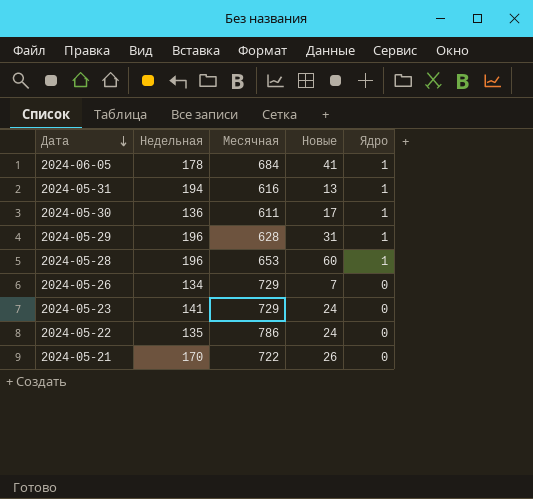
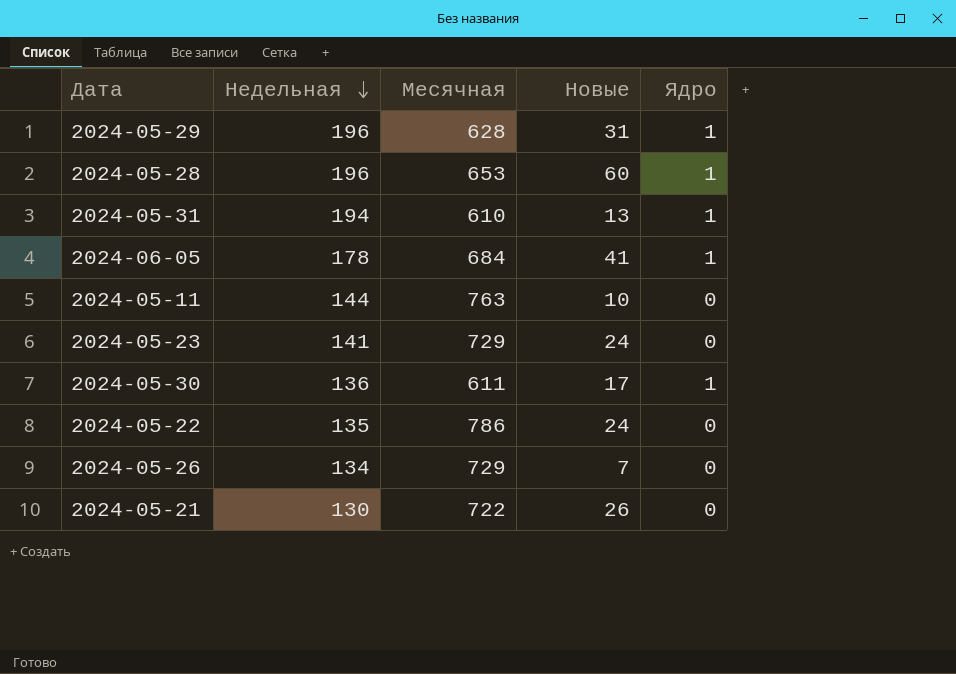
row order: Дата descending -> Недельная descending
2024-05-31 | Месячная: 616 -> 610
row 2024-05-11: none -> 144 | 763 | 10 | 0
2024-05-21 | Недельная: 170 -> 130

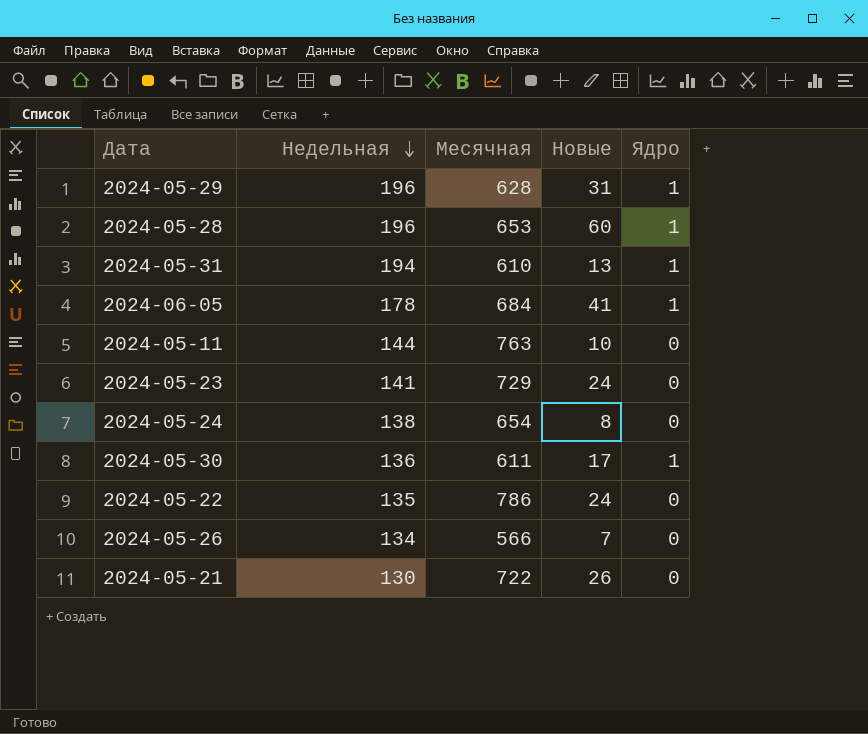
row 2024-05-24: none -> 138 | 654 | 8 | 0
2024-05-26 | Месячная: 729 -> 566

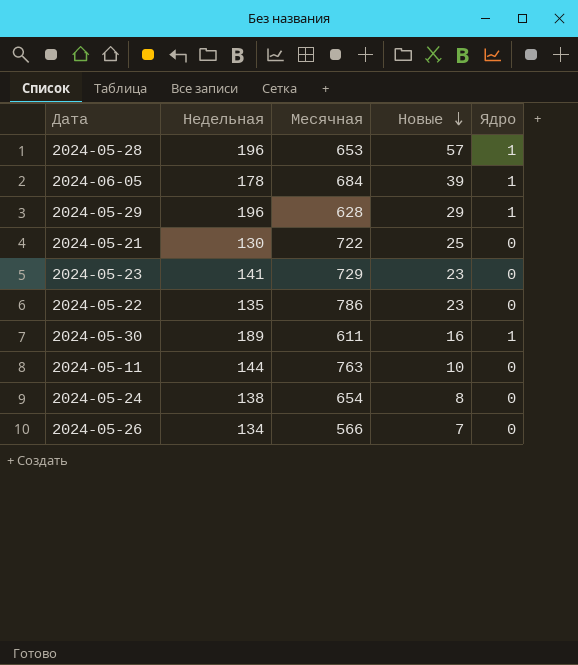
row order: Недельная descending -> Новые descending
row 2024-05-31: 194 | 610 | 13 | 1 -> none
2024-05-28 | Новые: 60 -> 57
2024-06-05 | Новые: 41 -> 39
2024-05-29 | Новые: 31 -> 29
2024-05-21 | Новые: 26 -> 25
2024-05-23 | Новые: 24 -> 23
2024-05-22 | Новые: 24 -> 23
2024-05-30 | Недельная: 136 -> 189
2024-05-30 | Новые: 17 -> 16

